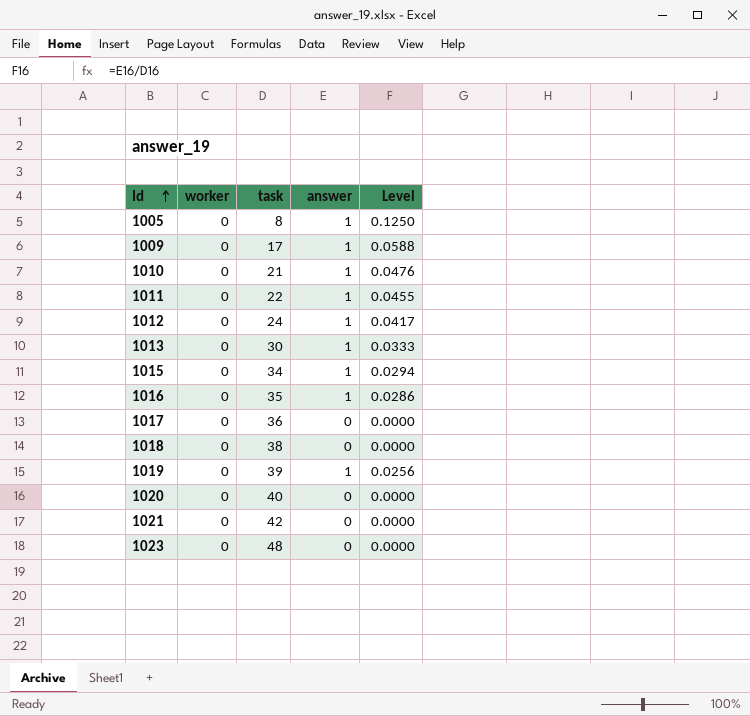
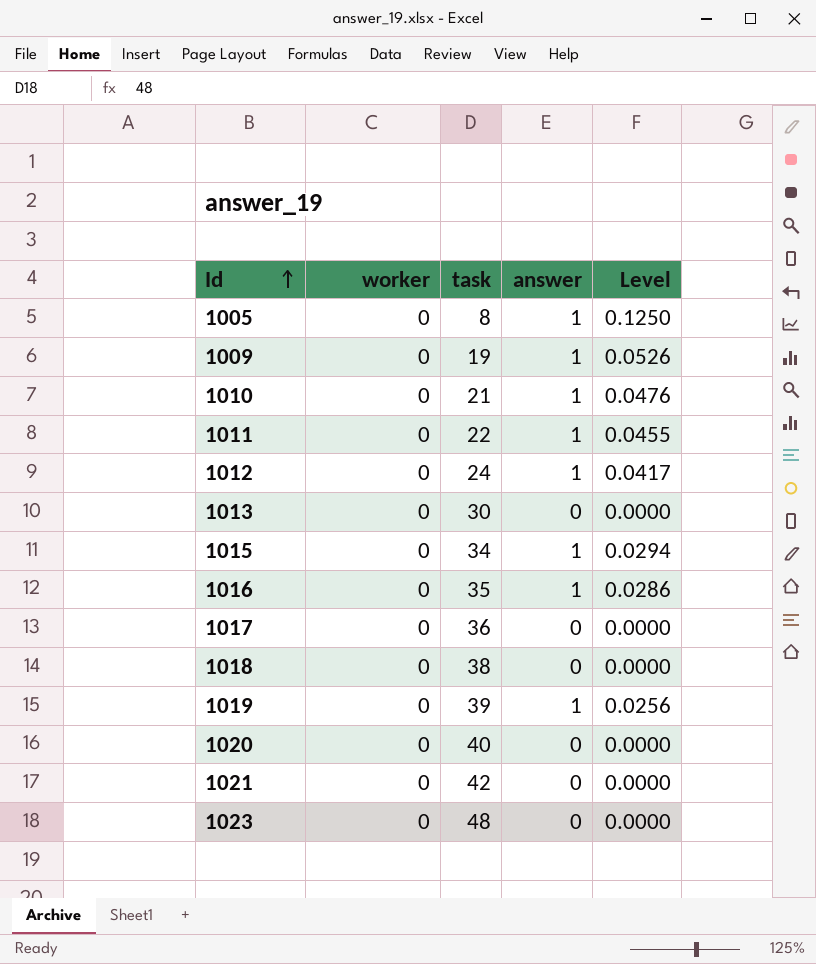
1009 | task: 17 -> 19
1009 | Level: 0.0588 -> 0.0526
1013 | answer: 1 -> 0
1013 | Level: 0.0333 -> 0.0000

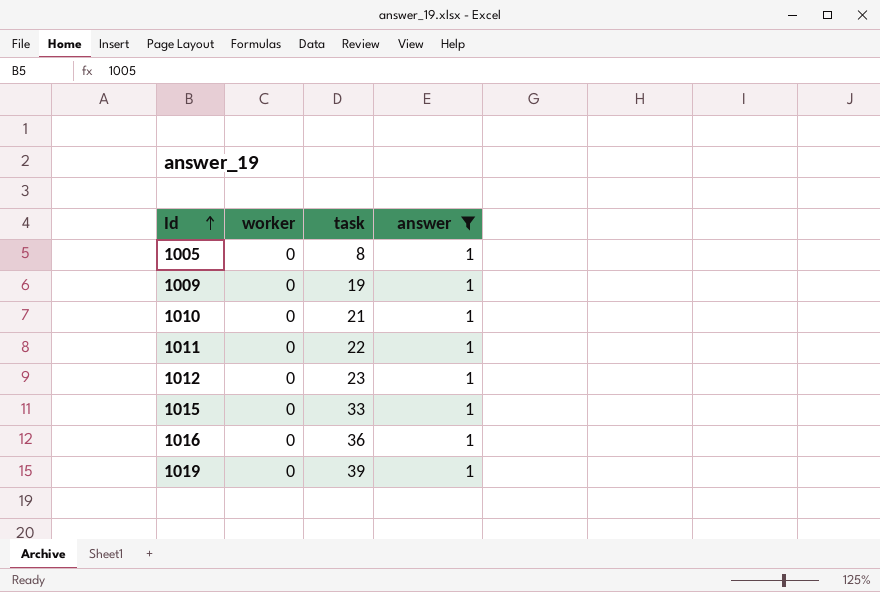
filter: none -> answer = 1
column Level | formula: [answer] / [task] -> none
1012 | task: 24 -> 23
1015 | task: 34 -> 33
1016 | task: 35 -> 36

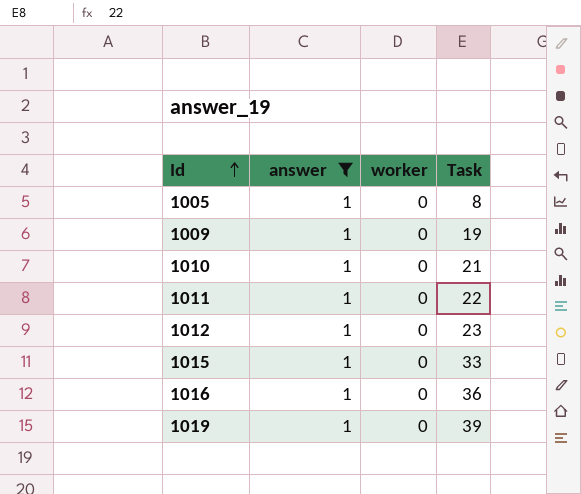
column answer | position: 4 -> 2
column name: task -> Task

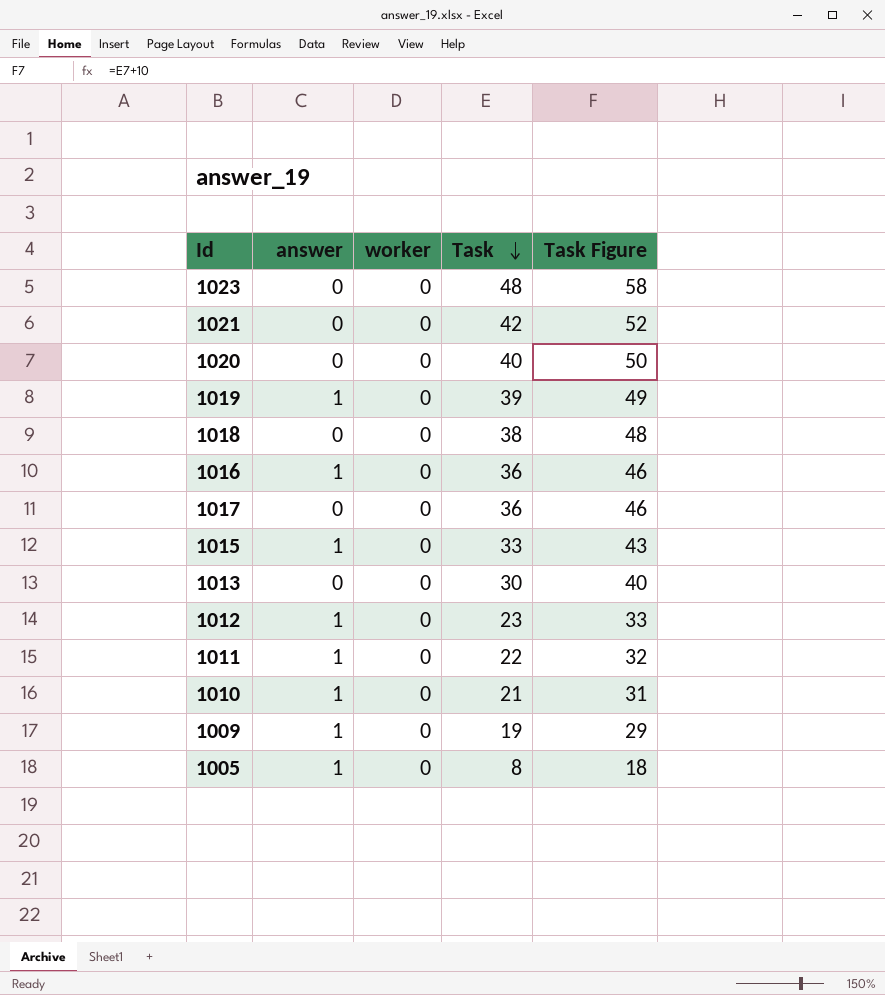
filter: answer = 1 -> none
row order: Id ascending -> Task descending
column Task Figure | formula: none -> [Task] + 10

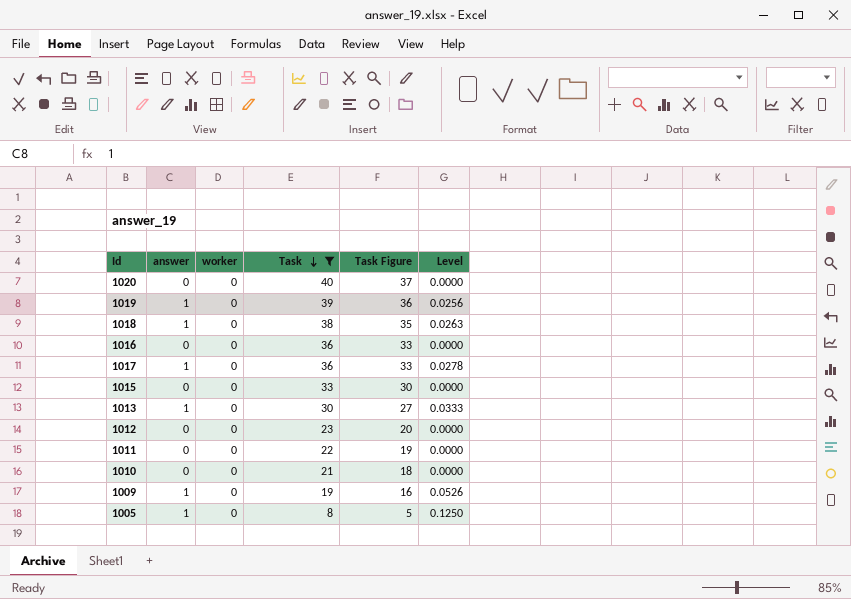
filter: none -> Task <= 40
column Task Figure | formula: [Task] + 10 -> [Task] - 3
column Level | formula: none -> [answer] / [Task]
1018 | answer: 0 -> 1
1016 | answer: 1 -> 0
1017 | answer: 0 -> 1
1015 | answer: 1 -> 0
1013 | answer: 0 -> 1
1012 | answer: 1 -> 0
1011 | answer: 1 -> 0
1010 | answer: 1 -> 0

